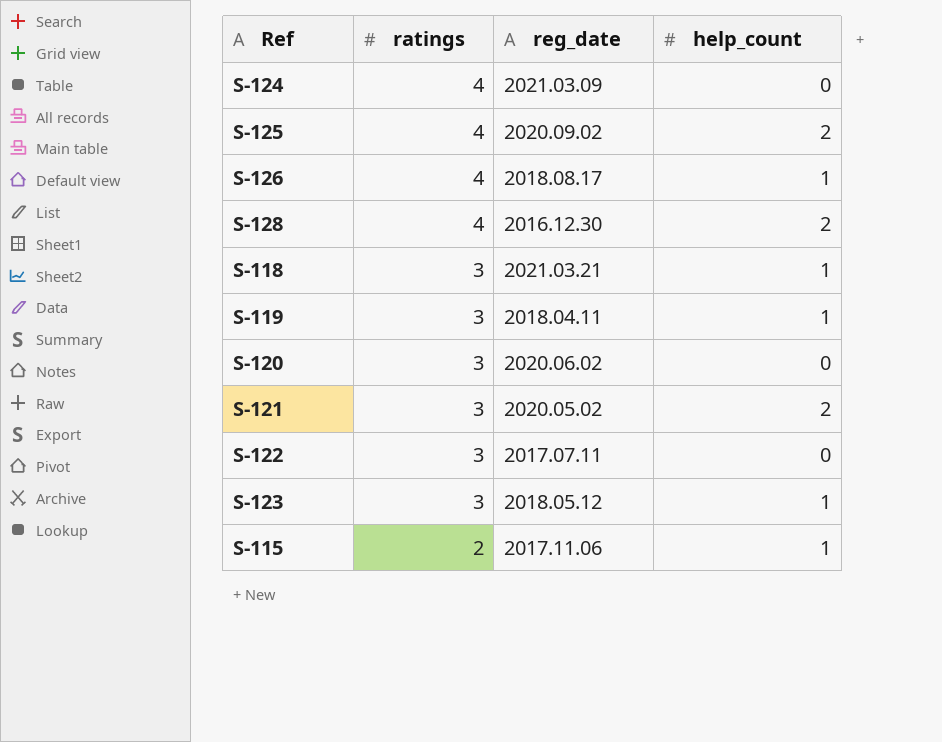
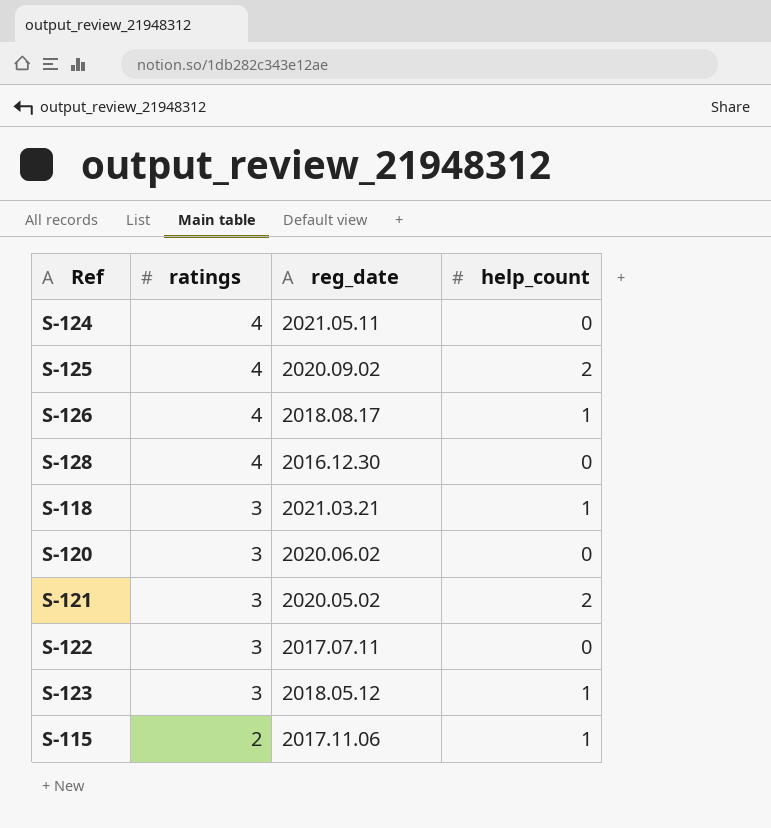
row S-119: 3 | 2018.04.11 | 1 -> none
S-124 | reg_date: 2021.03.09 -> 2021.05.11
S-128 | help_count: 2 -> 0

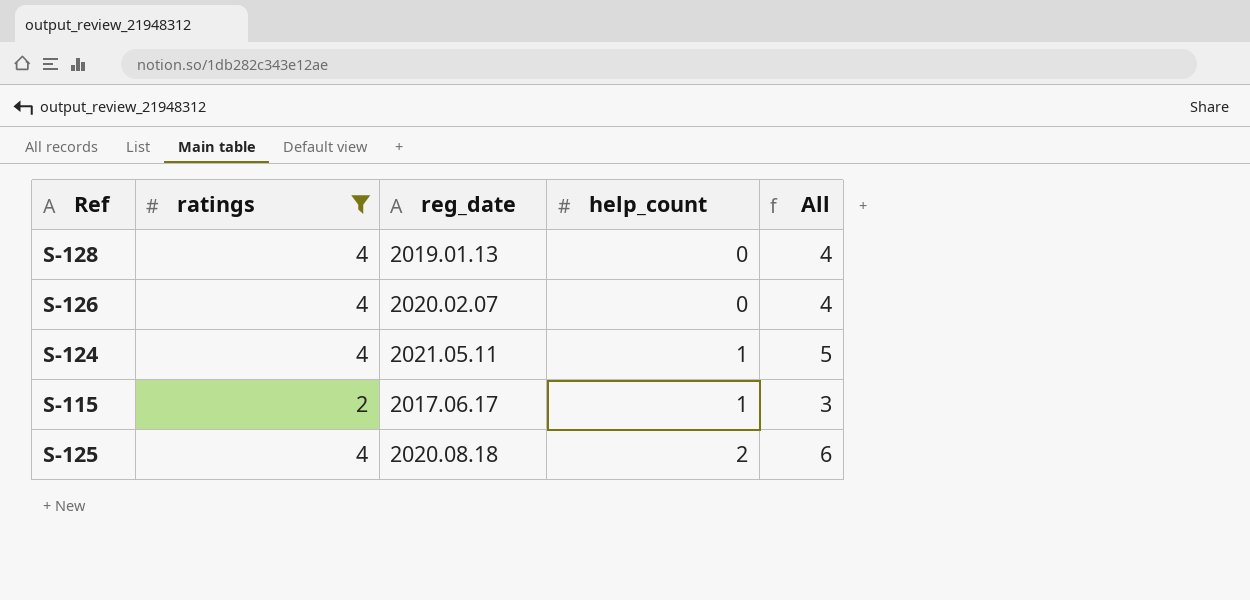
filter: none -> ratings != 3
row order: ratings descending -> help_count ascending
column All | formula: none -> [ratings] + [help_count]
S-128 | reg_date: 2016.12.30 -> 2019.01.13
S-126 | reg_date: 2018.08.17 -> 2020.02.07
S-126 | help_count: 1 -> 0
S-124 | help_count: 0 -> 1
S-115 | reg_date: 2017.11.06 -> 2017.06.17
S-125 | reg_date: 2020.09.02 -> 2020.08.18

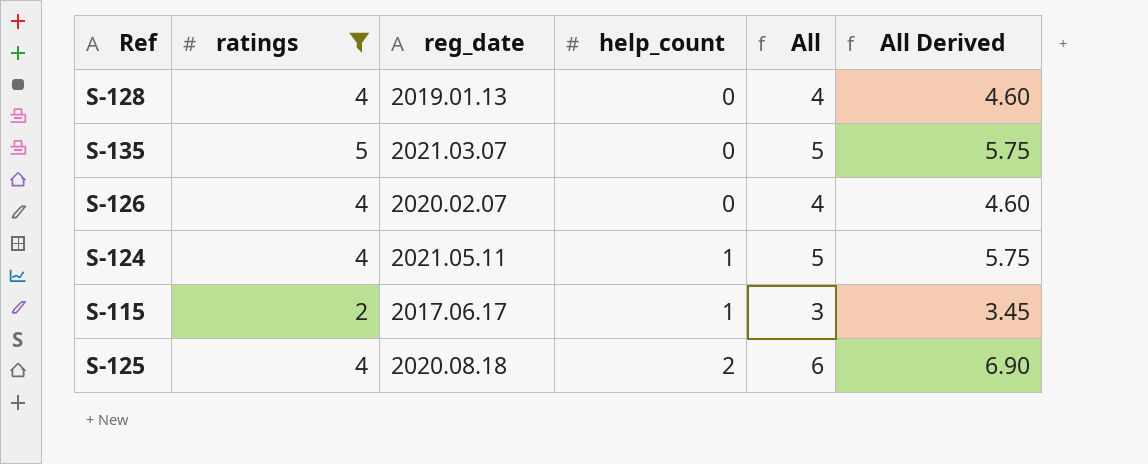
column All Derived | formula: none -> [All] * 1.15
row S-135: none -> 5 | 2021.03.07 | 0 | 5 | 5.75

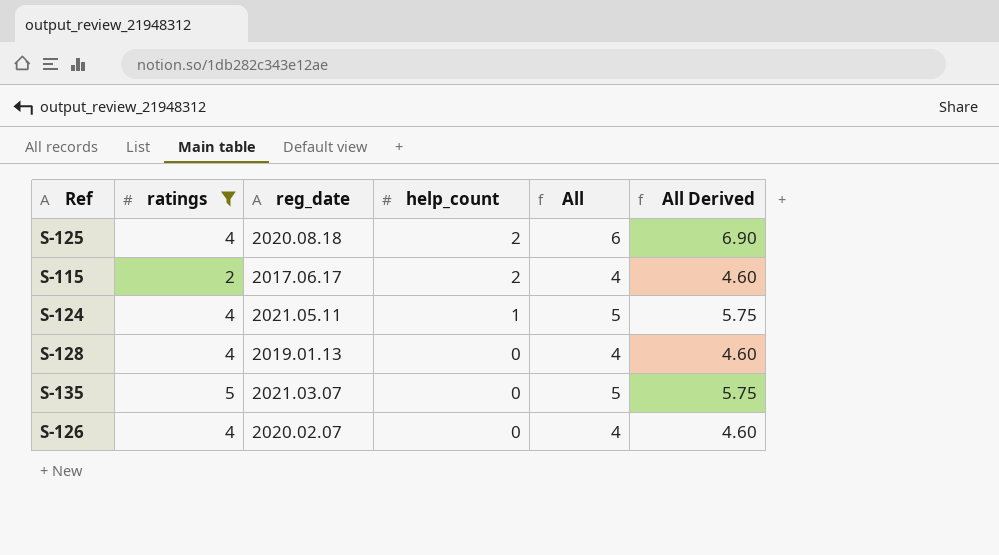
row order: help_count ascending -> help_count descending
S-115 | help_count: 1 -> 2
S-115 | All: 3 -> 4
S-115 | All Derived: 3.45 -> 4.60

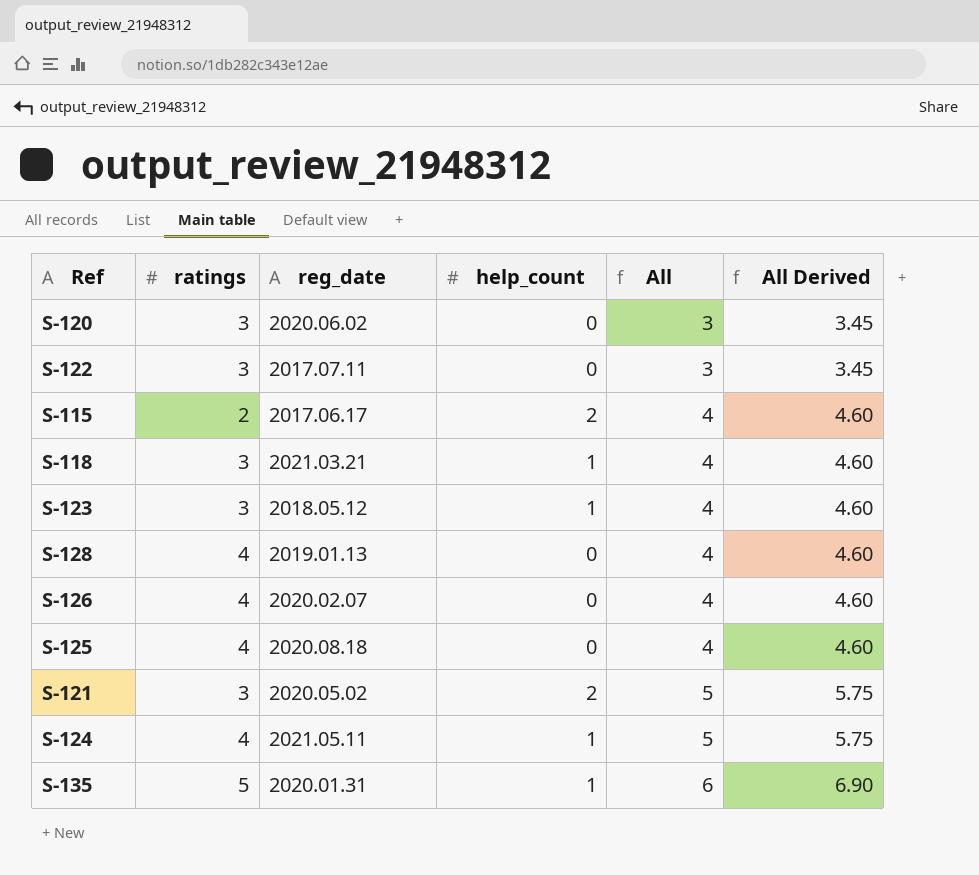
filter: ratings != 3 -> none
row order: help_count descending -> All ascending
S-125 | help_count: 2 -> 0
S-125 | All: 6 -> 4
S-125 | All Derived: 6.90 -> 4.60
S-135 | reg_date: 2021.03.07 -> 2020.01.31
S-135 | help_count: 0 -> 1
S-135 | All: 5 -> 6
S-135 | All Derived: 5.75 -> 6.90

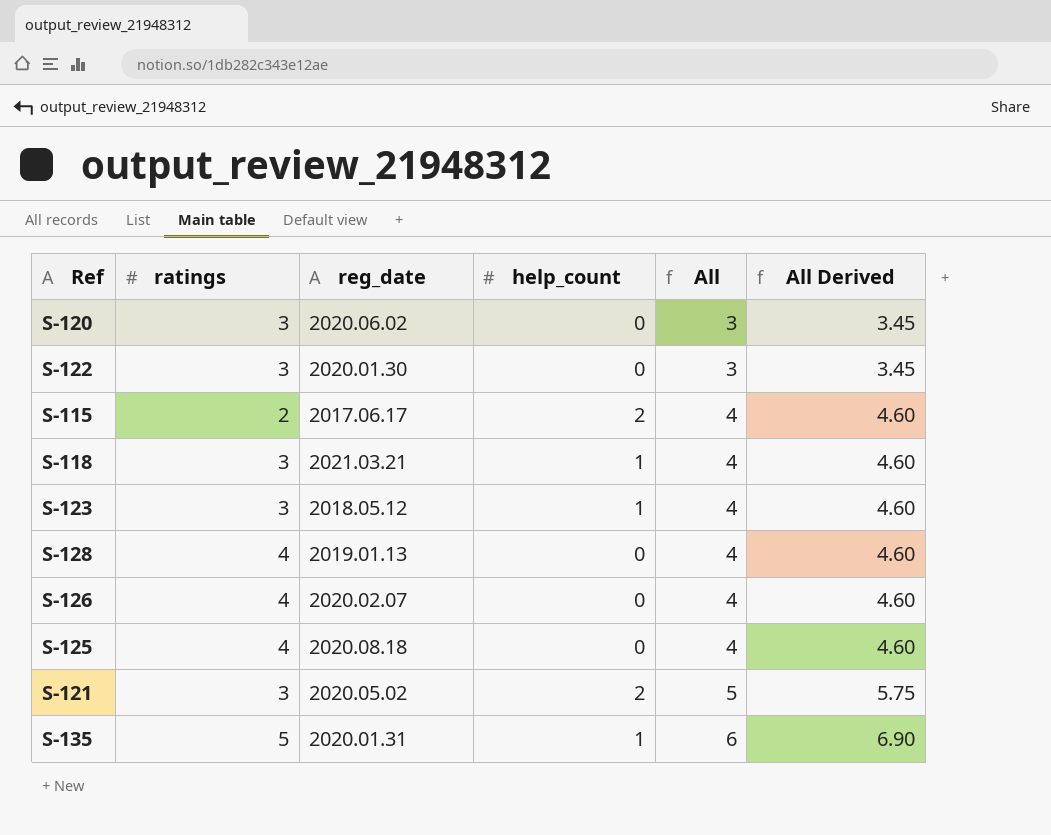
row S-124: 4 | 2021.05.11 | 1 | 5 | 5.75 -> none
S-122 | reg_date: 2017.07.11 -> 2020.01.30

